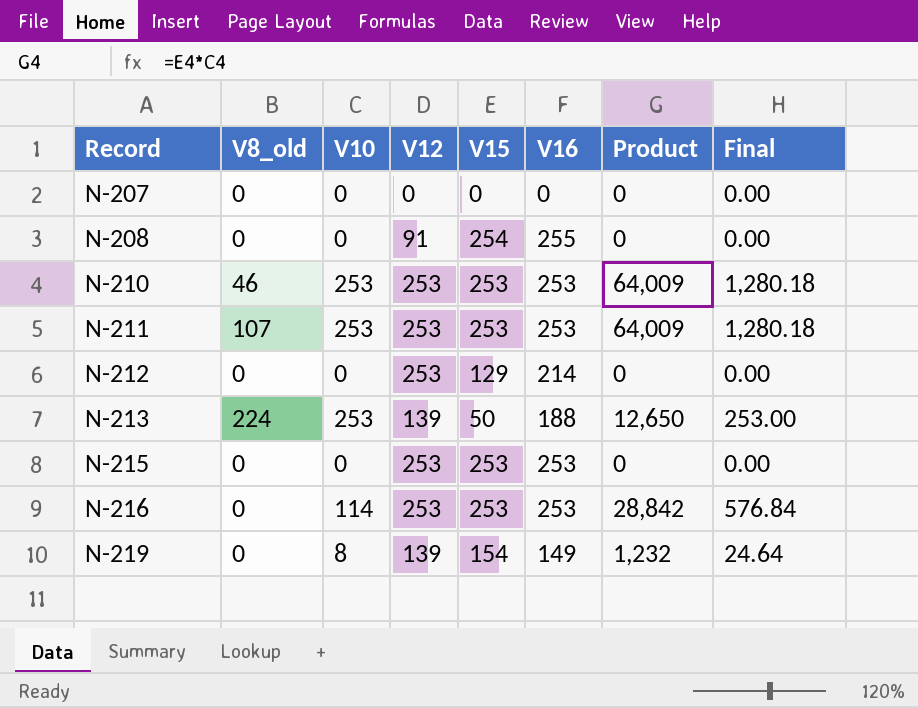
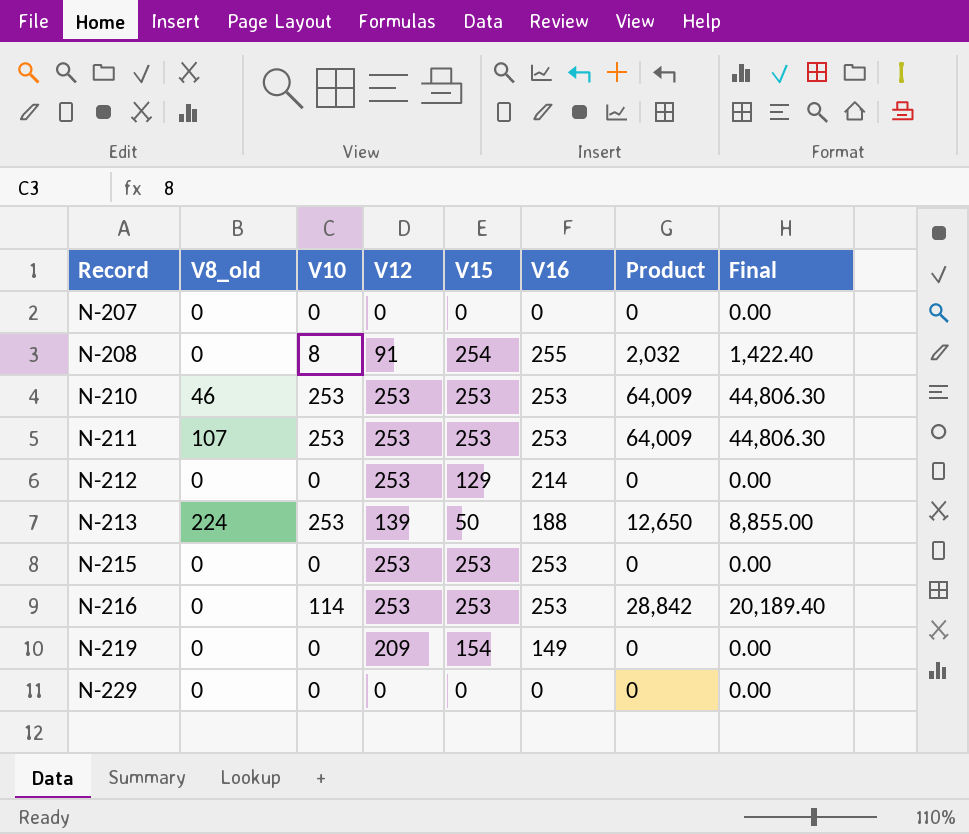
column Final | formula: [Product] * 0.02 -> [Product] * 0.7
N-208 | V10: 0 -> 8
N-208 | Product: 0 -> 2,032
N-219 | V10: 8 -> 0
N-219 | V12: 139 -> 209
N-219 | Product: 1,232 -> 0
row N-229: none -> 0 | 0 | 0 | 0 | 0 | 0 | 0.00

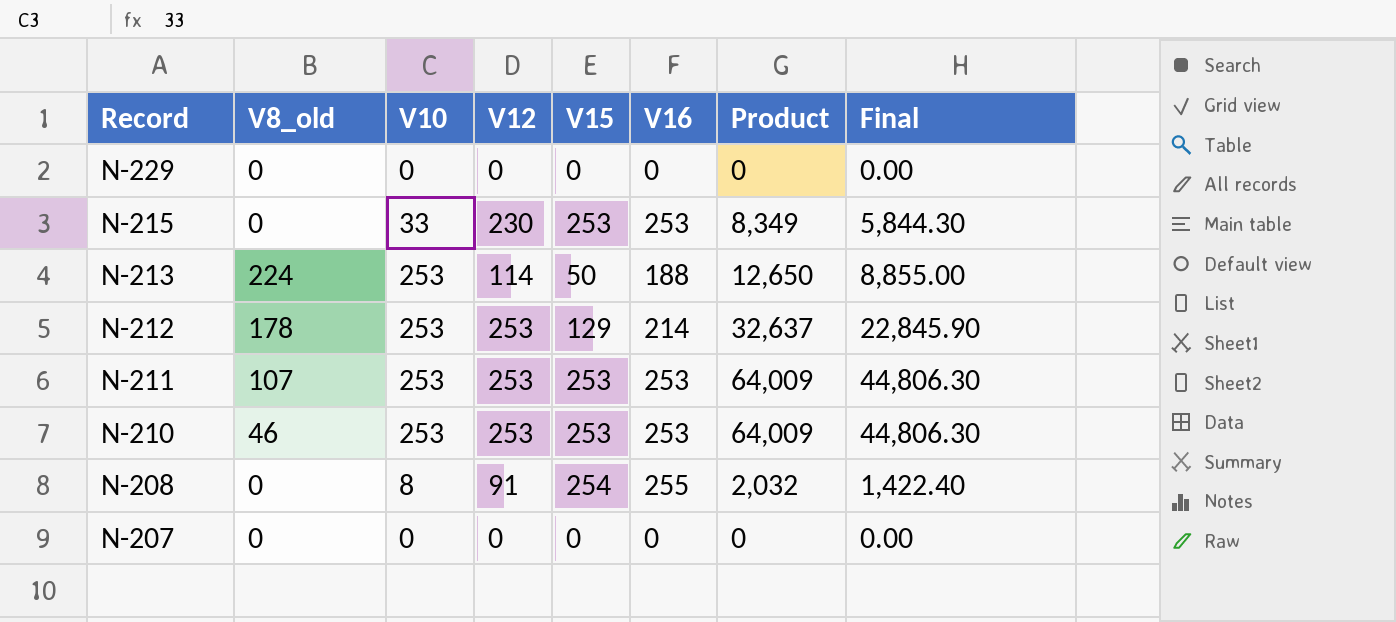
row order: Record ascending -> Record descending
row N-216: 0 | 114 | 253 | 253 | 253 | 28,842 | 20,189.40 -> none
row N-219: 0 | 0 | 209 | 154 | 149 | 0 | 0.00 -> none
N-215 | V10: 0 -> 33
N-215 | V12: 253 -> 230
N-215 | Product: 0 -> 8,349
N-215 | Final: 0.00 -> 5,844.30
N-213 | V12: 139 -> 114
N-212 | V8_old: 0 -> 178
N-212 | V10: 0 -> 253
N-212 | Product: 0 -> 32,637
N-212 | Final: 0.00 -> 22,845.90

